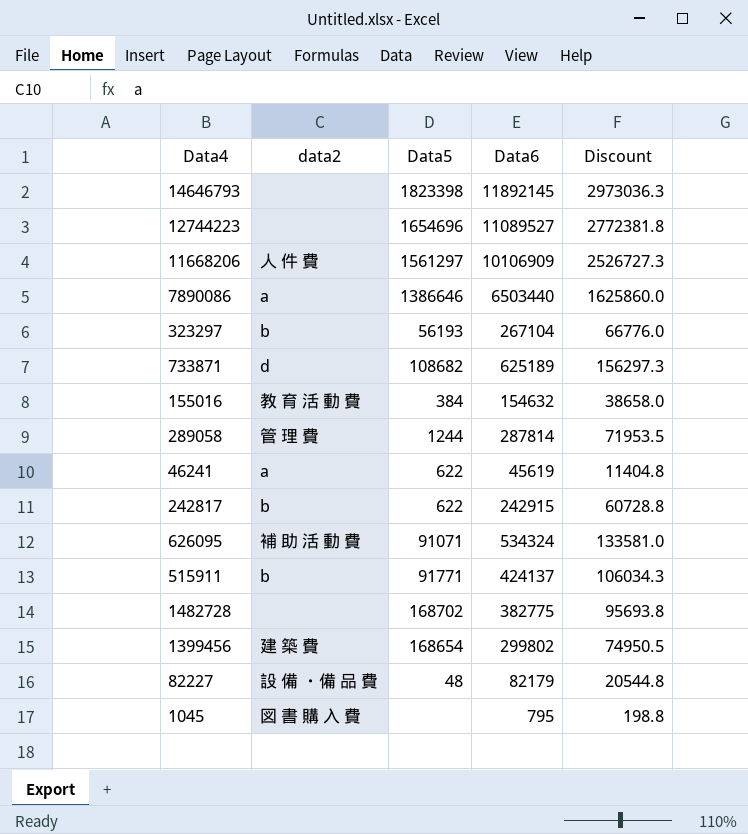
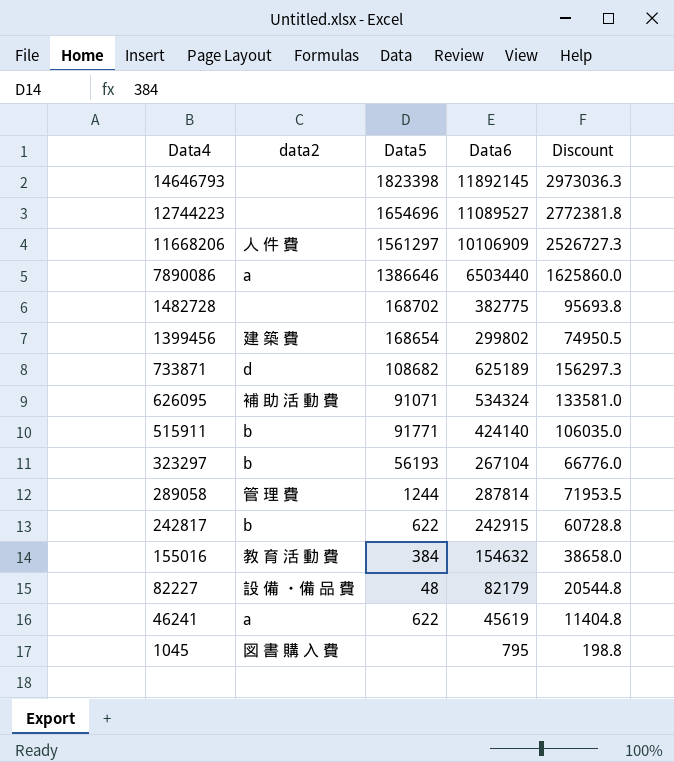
row order: none -> Data4 descending
515911 | Data6: 424137 -> 424140
515911 | Discount: 106034.3 -> 106035.0

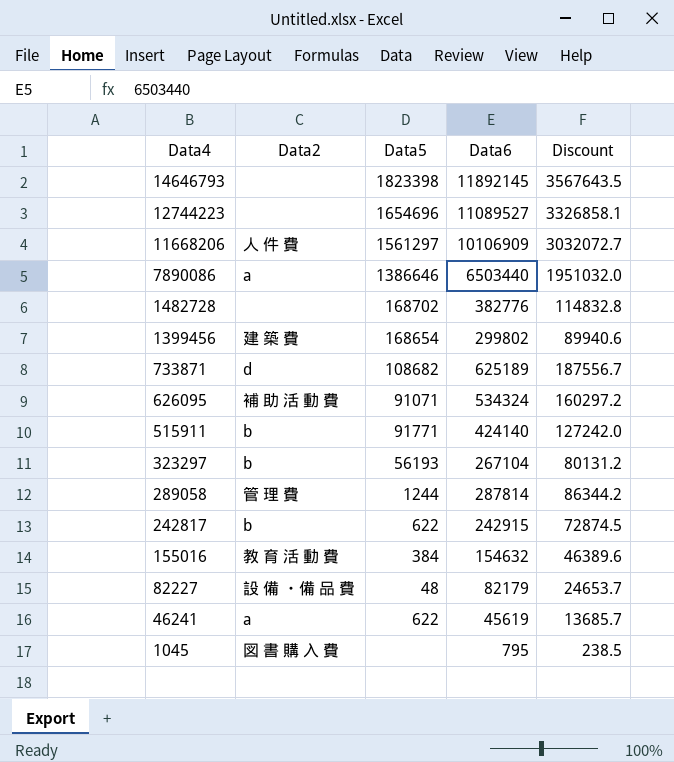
column name: data2 -> Data2
column Discount | formula: [Data6] * 0.25 -> [Data6] * 0.3
1482728 | Data6: 382775 -> 382776

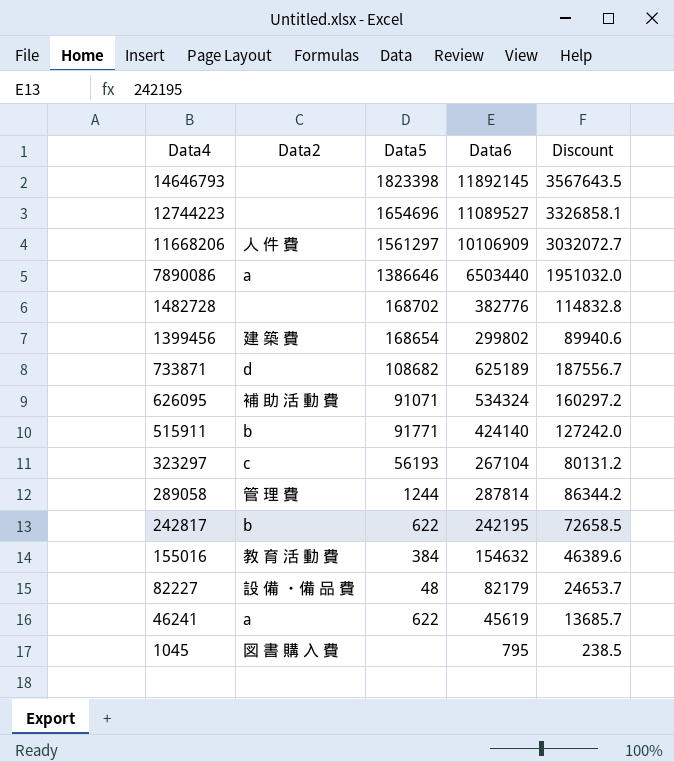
323297 | Data2: b -> c
242817 | Data6: 242915 -> 242195
242817 | Discount: 72874.5 -> 72658.5

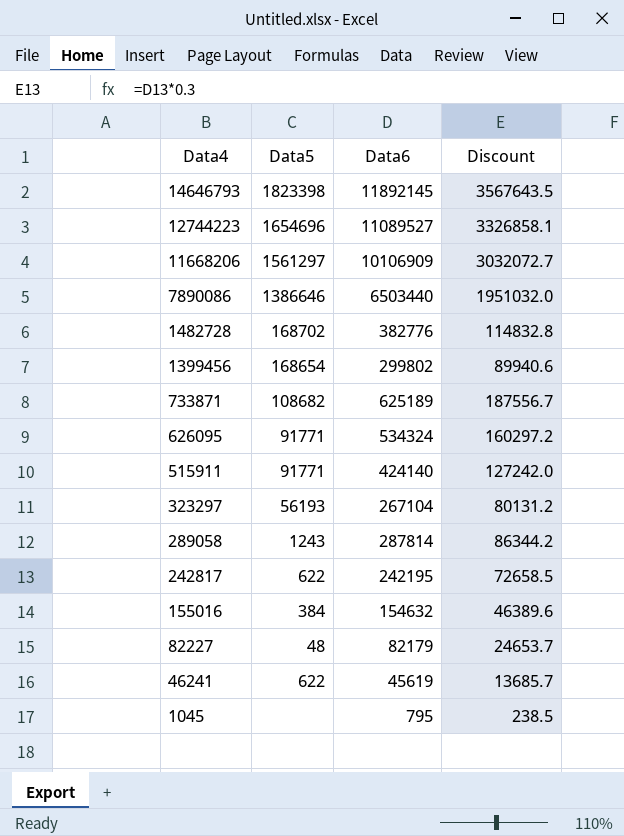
column Data2 | position: 2 -> none
626095 | Data5: 91071 -> 91771
289058 | Data5: 1244 -> 1243

